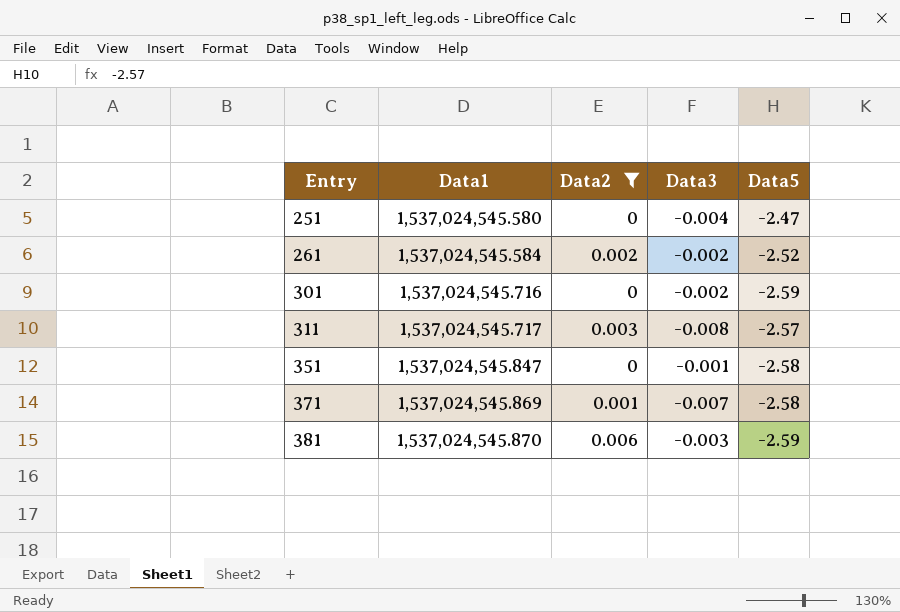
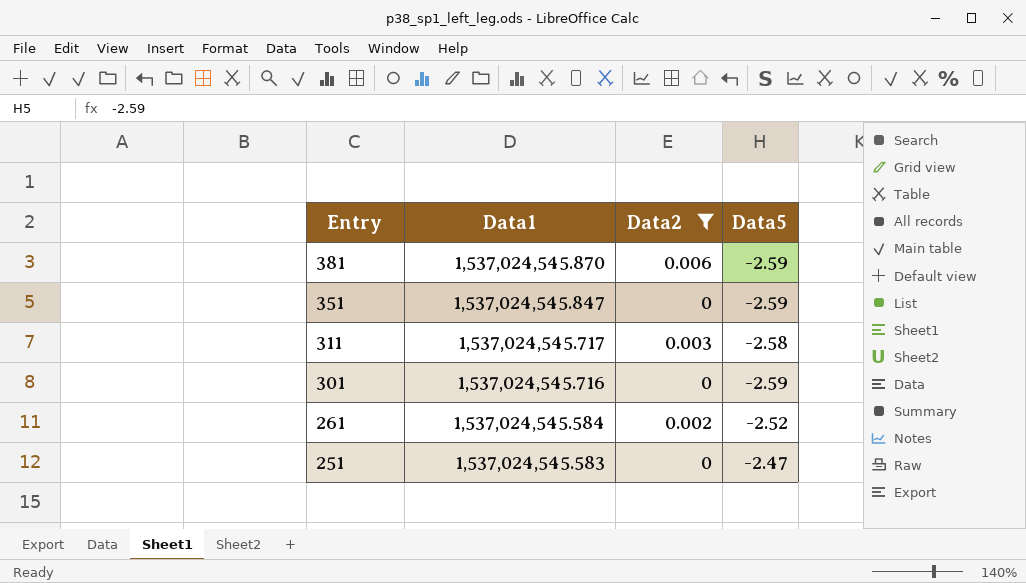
row order: Entry ascending -> Entry descending
column Data3 | position: 4 -> none
row 371: 1,537,024,545.869 | 0.001 | -0.007 | -2.58 -> none
351 | Data5: -2.58 -> -2.59
311 | Data5: -2.57 -> -2.58
251 | Data1: 1,537,024,545.580 -> 1,537,024,545.583

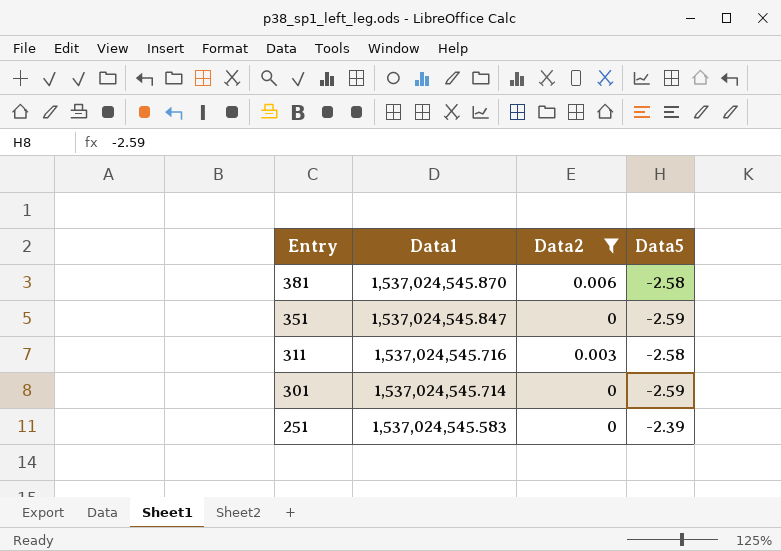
row 261: 1,537,024,545.584 | 0.002 | -2.52 -> none
381 | Data5: -2.59 -> -2.58
311 | Data1: 1,537,024,545.717 -> 1,537,024,545.716
301 | Data1: 1,537,024,545.716 -> 1,537,024,545.714
251 | Data5: -2.47 -> -2.39

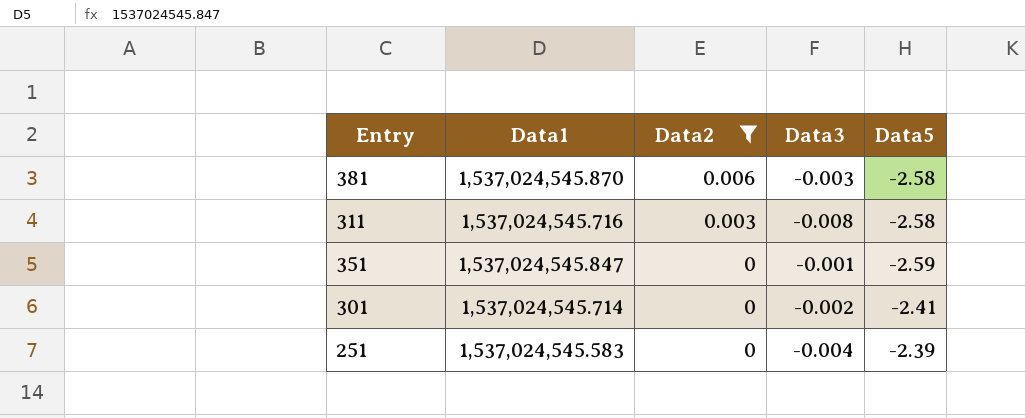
row order: Entry descending -> Data2 descending
column Data3 | position: none -> 4
301 | Data5: -2.59 -> -2.41

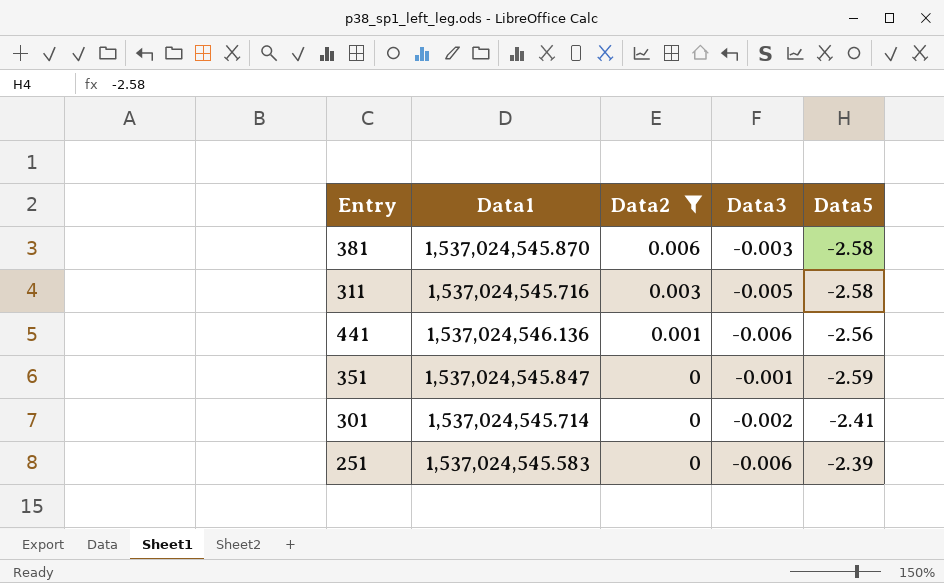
311 | Data3: -0.008 -> -0.005
row 441: none -> 1,537,024,546.136 | 0.001 | -0.006 | -2.56
251 | Data3: -0.004 -> -0.006

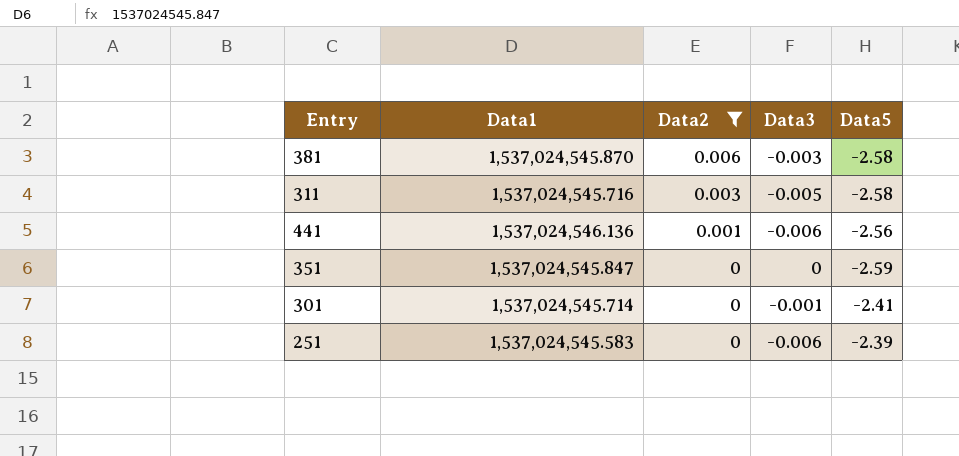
351 | Data3: -0.001 -> 0
301 | Data3: -0.002 -> -0.001

